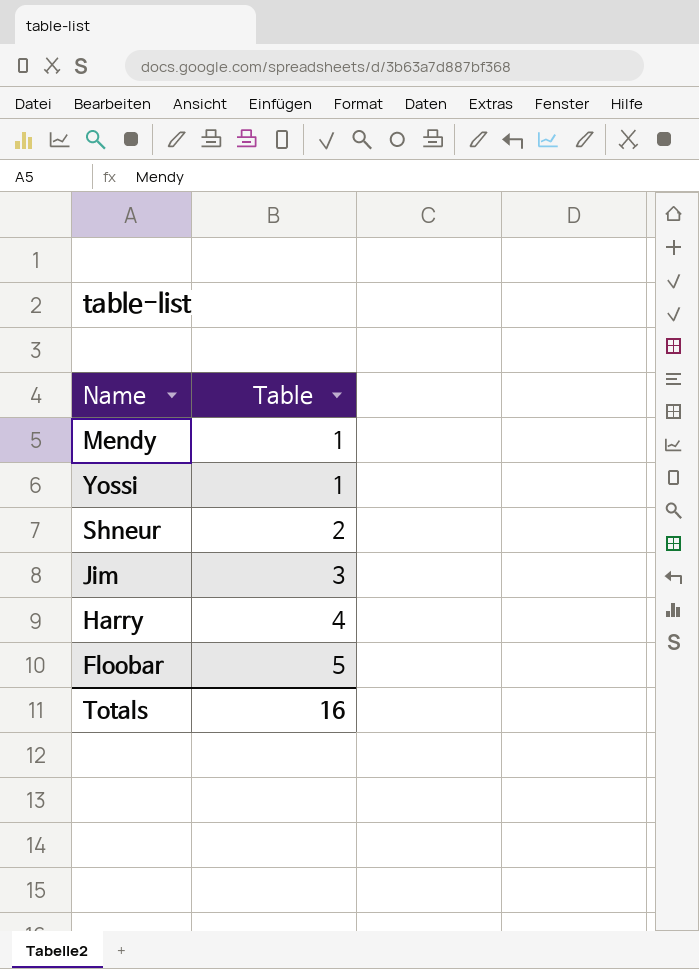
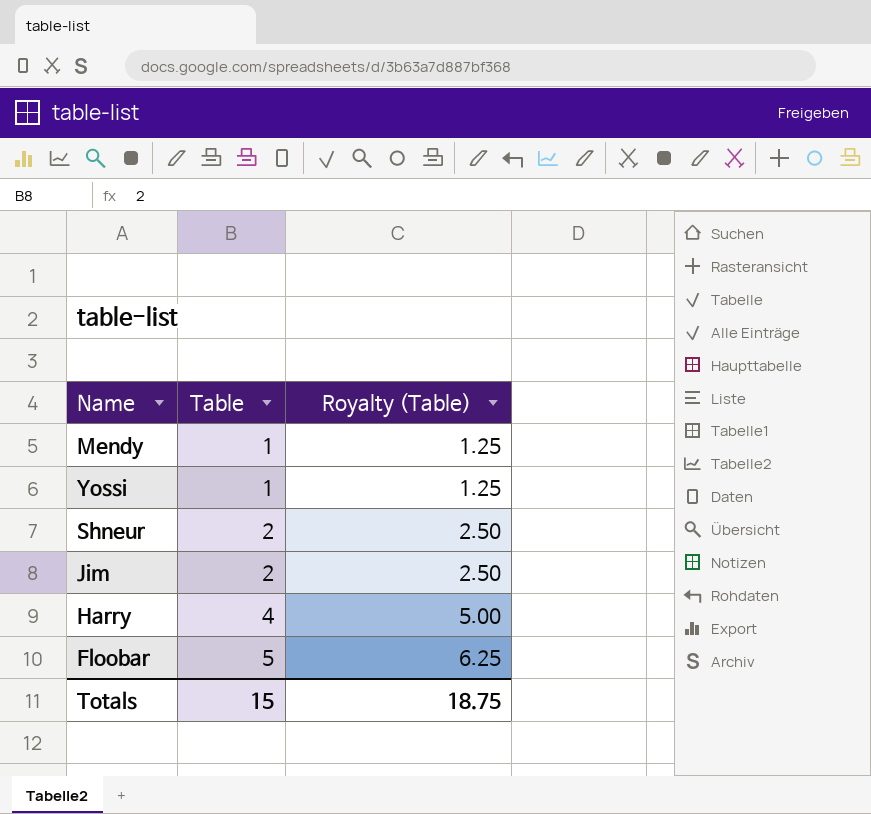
column Royalty (Table) | formula: none -> [Table] * 1.25
Jim | Table: 3 -> 2
Totals | Table: 16 -> 15

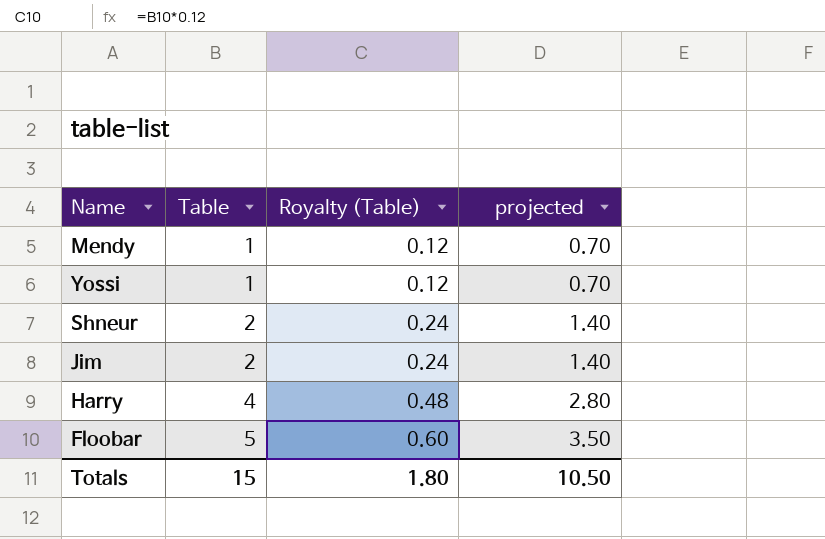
column Royalty (Table) | formula: [Table] * 1.25 -> [Table] * 0.12
column projected | formula: none -> [Table] * 0.7
Totals | Royalty (Table): 18.75 -> 1.80

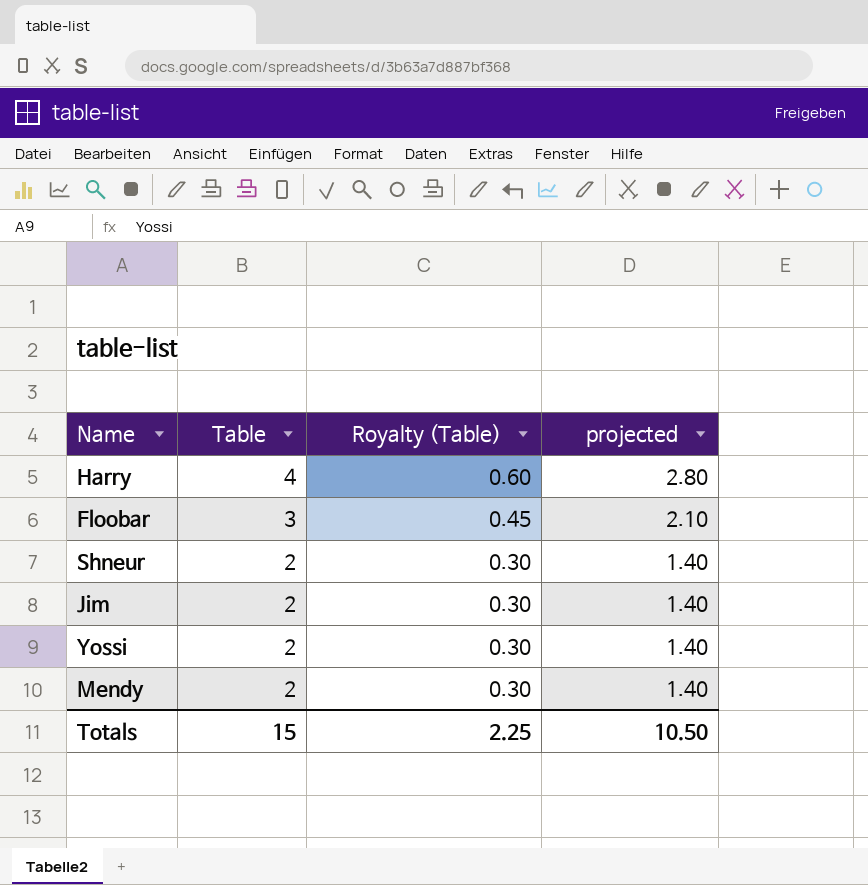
row order: Table ascending -> Table descending
column Royalty (Table) | formula: [Table] * 0.12 -> [Table] * 0.15
Floobar | Table: 5 -> 3
Floobar | projected: 3.50 -> 2.10
Yossi | Table: 1 -> 2
Yossi | projected: 0.70 -> 1.40
Mendy | Table: 1 -> 2
Mendy | projected: 0.70 -> 1.40
Totals | Royalty (Table): 1.80 -> 2.25

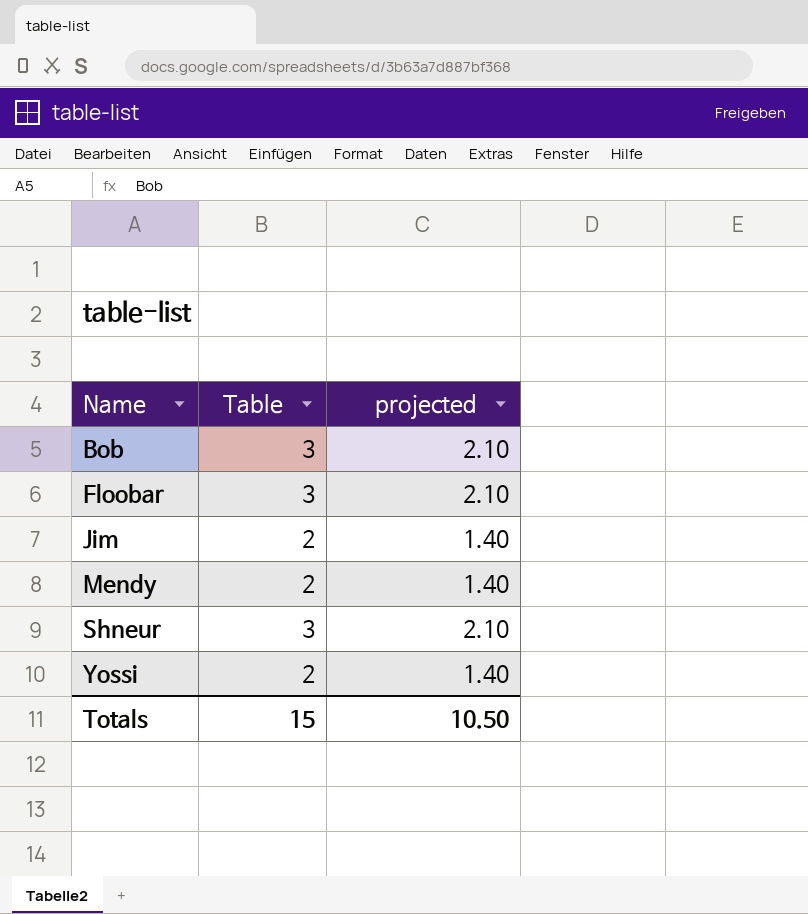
row order: Table descending -> Name ascending
column Royalty (Table) | formula: [Table] * 0.15 -> none
row Harry: 4 | 0.60 | 2.80 -> none
row Bob: none -> 3 | 2.10
Shneur | Table: 2 -> 3
Shneur | projected: 1.40 -> 2.10

